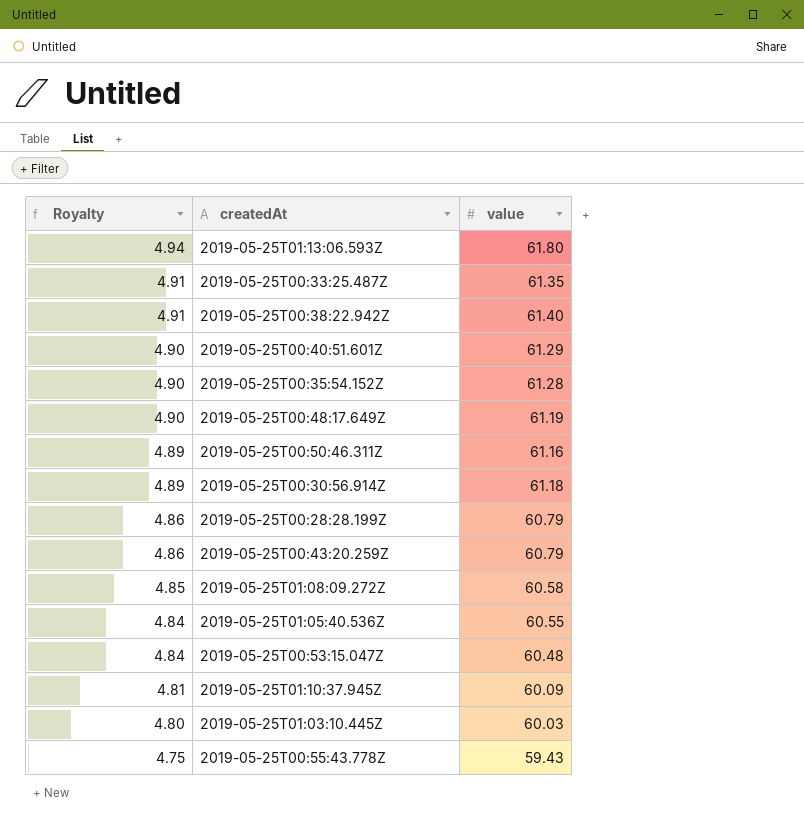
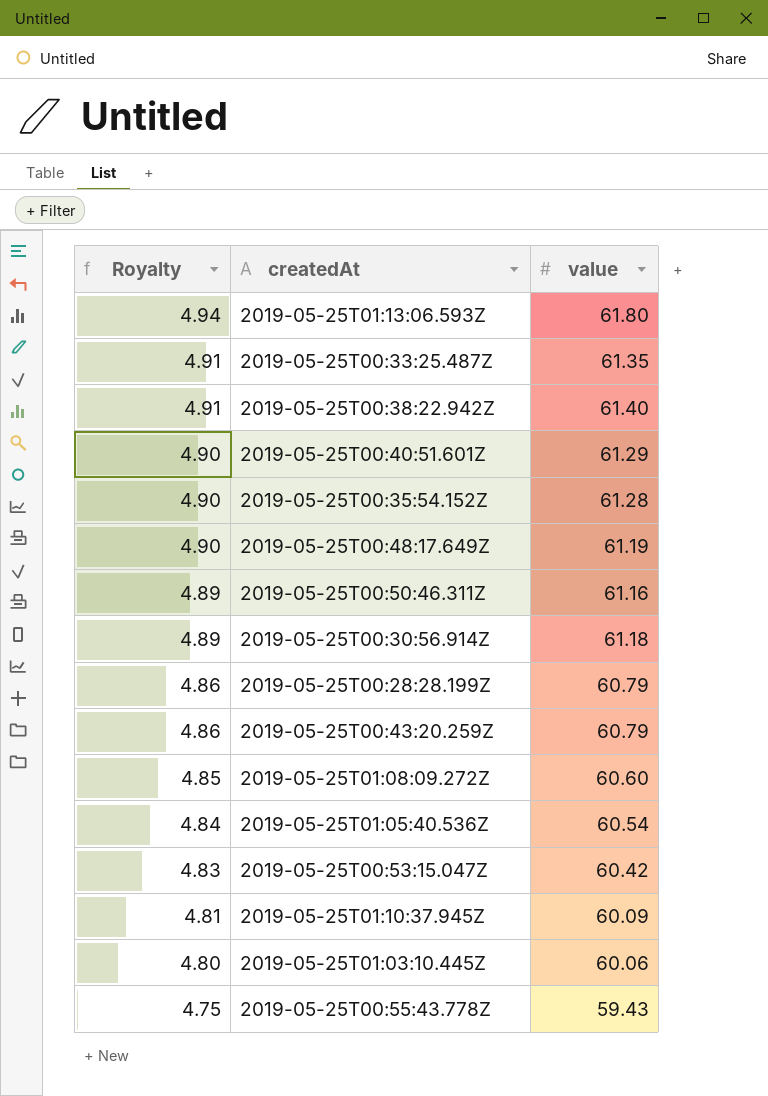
2019-05-25T01:08:09.272Z | value: 60.58 -> 60.60
2019-05-25T01:05:40.536Z | value: 60.55 -> 60.54
2019-05-25T00:53:15.047Z | Royalty: 4.84 -> 4.83
2019-05-25T00:53:15.047Z | value: 60.48 -> 60.42
2019-05-25T01:03:10.445Z | value: 60.03 -> 60.06

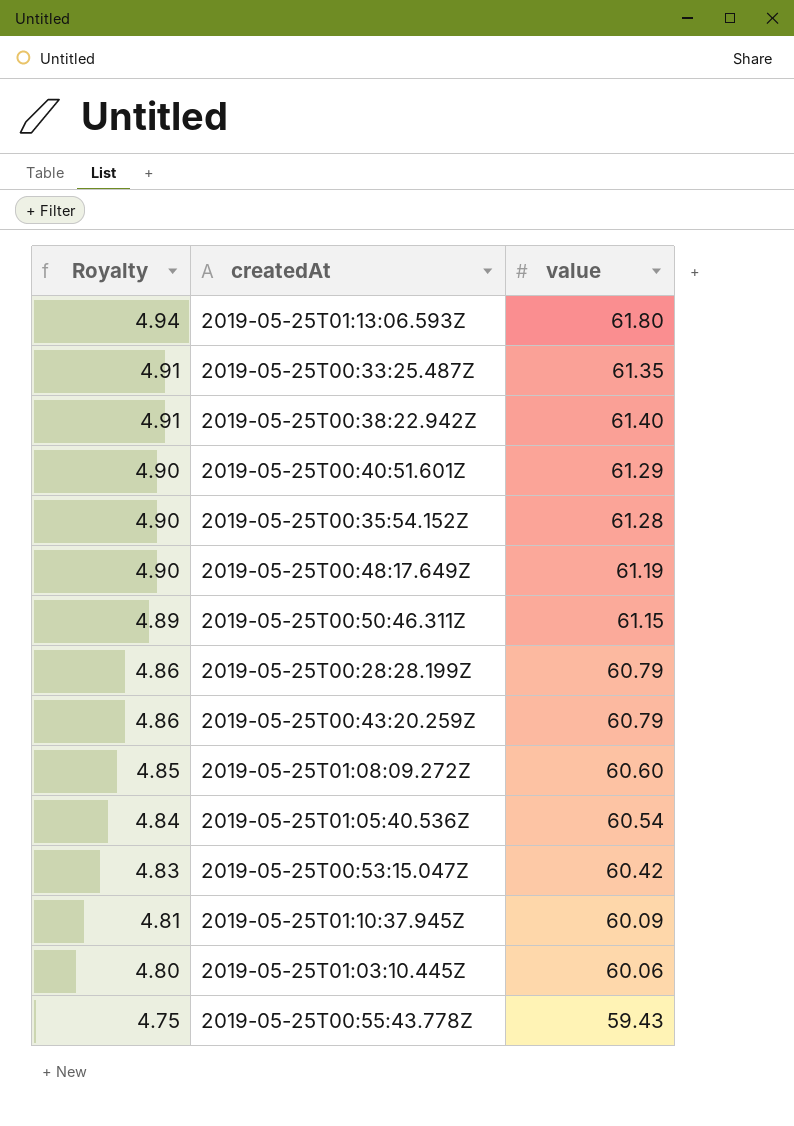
row 2019-05-25T00:30:56.914Z: 4.89 | 61.18 -> none
2019-05-25T00:50:46.311Z | value: 61.16 -> 61.15

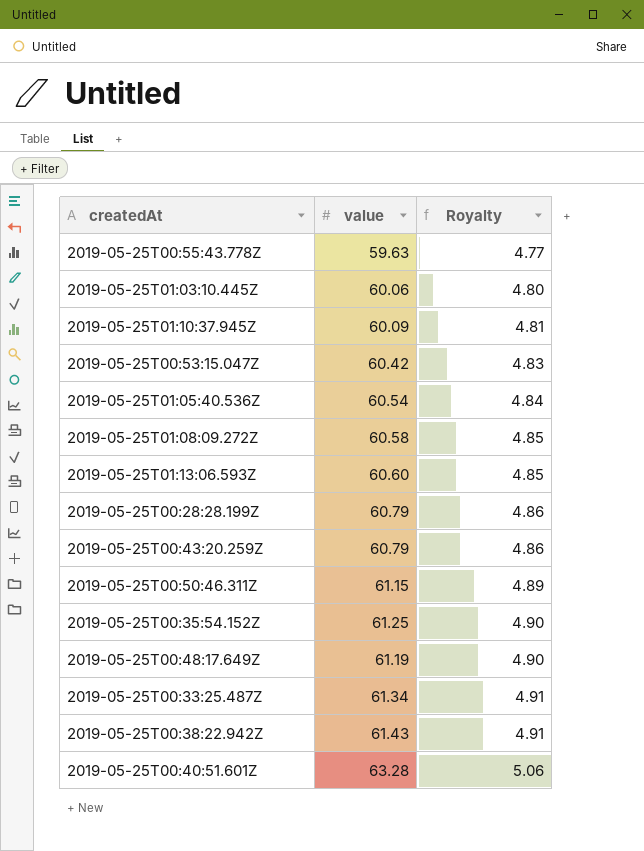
row order: Royalty descending -> Royalty ascending
column Royalty | position: 1 -> 3
2019-05-25T00:55:43.778Z | value: 59.43 -> 59.63
2019-05-25T00:55:43.778Z | Royalty: 4.75 -> 4.77
2019-05-25T01:08:09.272Z | value: 60.60 -> 60.58
2019-05-25T01:13:06.593Z | value: 61.80 -> 60.60
2019-05-25T01:13:06.593Z | Royalty: 4.94 -> 4.85
2019-05-25T00:35:54.152Z | value: 61.28 -> 61.25
2019-05-25T00:33:25.487Z | value: 61.35 -> 61.34
2019-05-25T00:38:22.942Z | value: 61.40 -> 61.43
2019-05-25T00:40:51.601Z | value: 61.29 -> 63.28
2019-05-25T00:40:51.601Z | Royalty: 4.90 -> 5.06

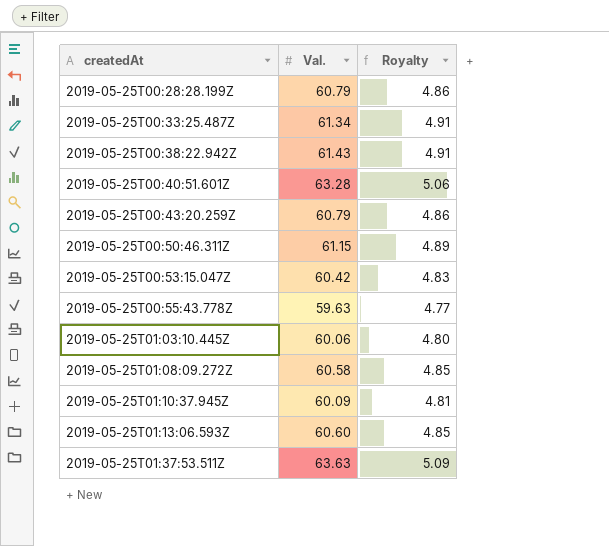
row order: Royalty ascending -> createdAt ascending
column name: value -> Val.
row 2019-05-25T01:05:40.536Z: 60.54 | 4.84 -> none
row 2019-05-25T00:35:54.152Z: 61.25 | 4.90 -> none
row 2019-05-25T00:48:17.649Z: 61.19 | 4.90 -> none
row 2019-05-25T01:37:53.511Z: none -> 63.63 | 5.09

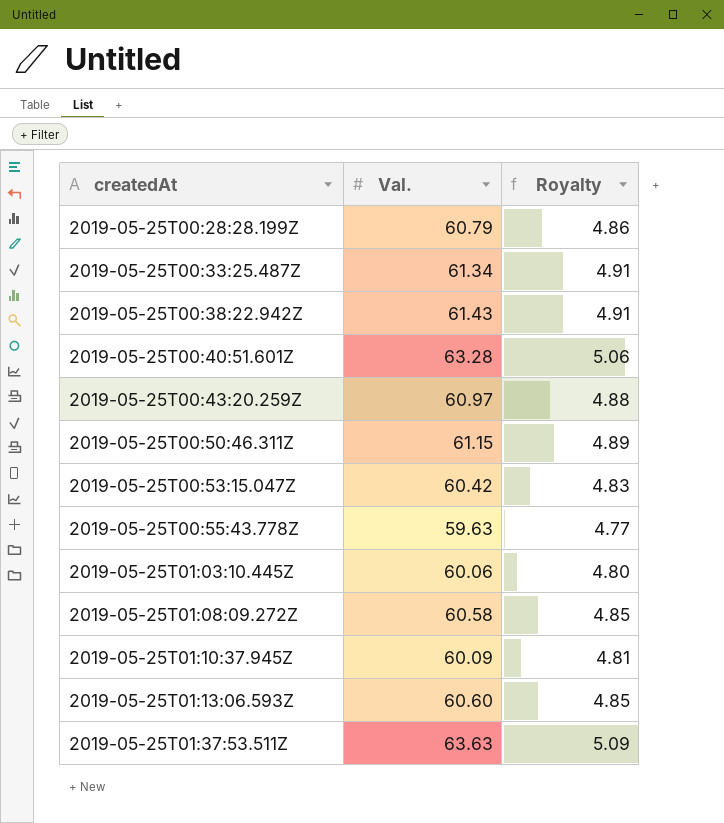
2019-05-25T00:43:20.259Z | Val.: 60.79 -> 60.97
2019-05-25T00:43:20.259Z | Royalty: 4.86 -> 4.88

